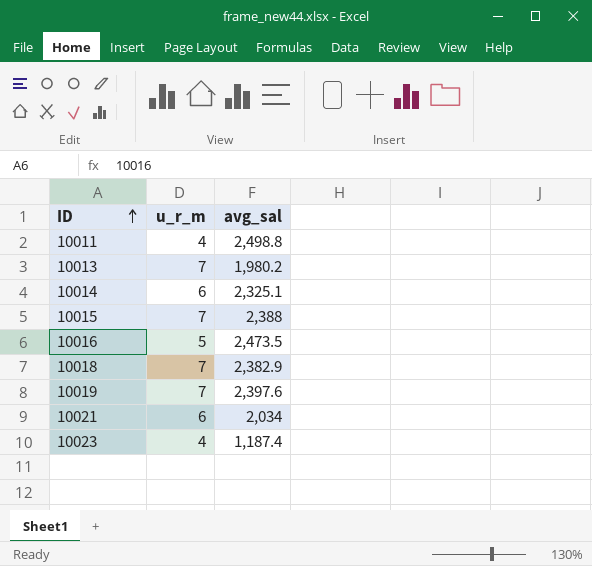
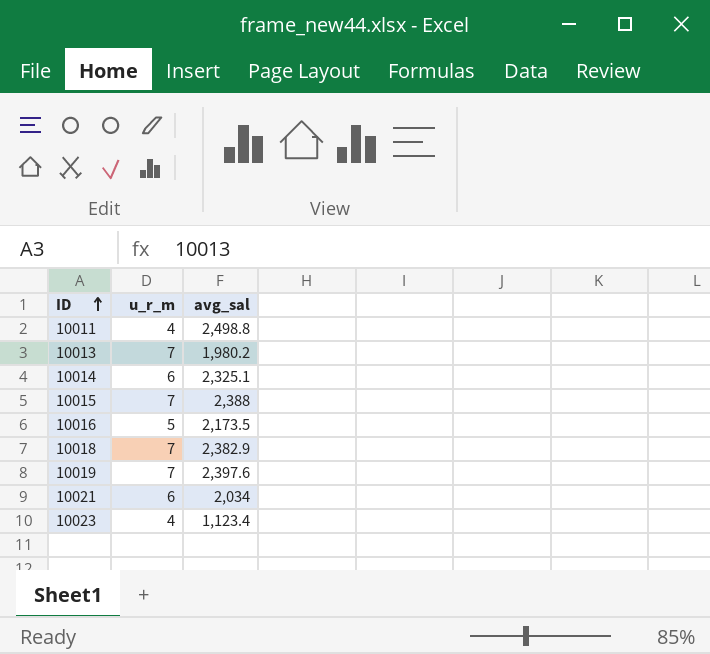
10016 | avg_sal: 2,473.5 -> 2,173.5
10023 | avg_sal: 1,187.4 -> 1,123.4

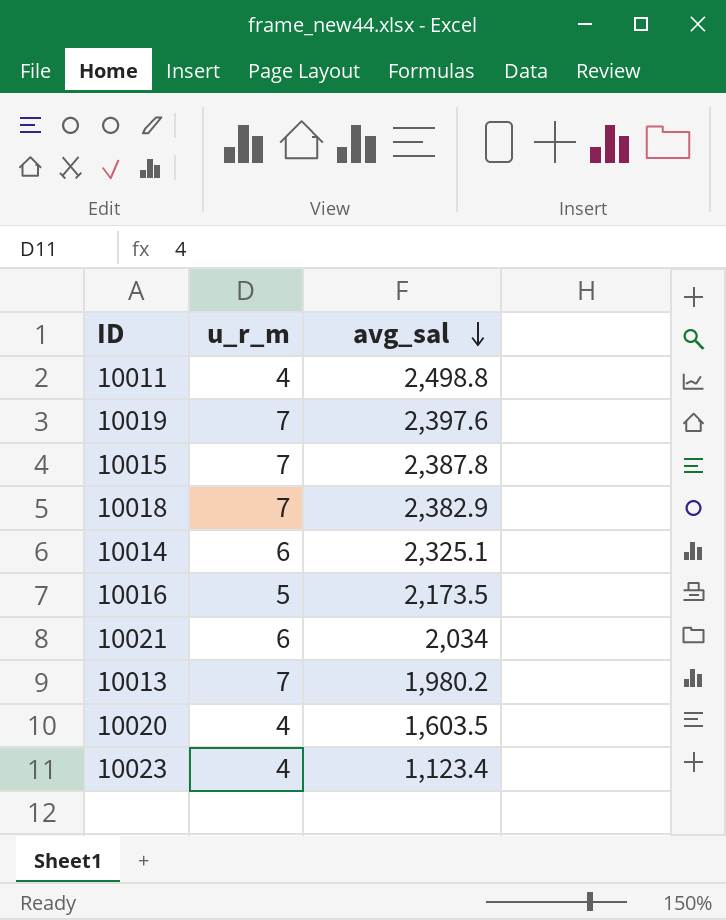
row order: ID ascending -> avg_sal descending
10015 | avg_sal: 2,388 -> 2,387.8
row 10020: none -> 4 | 1,603.5

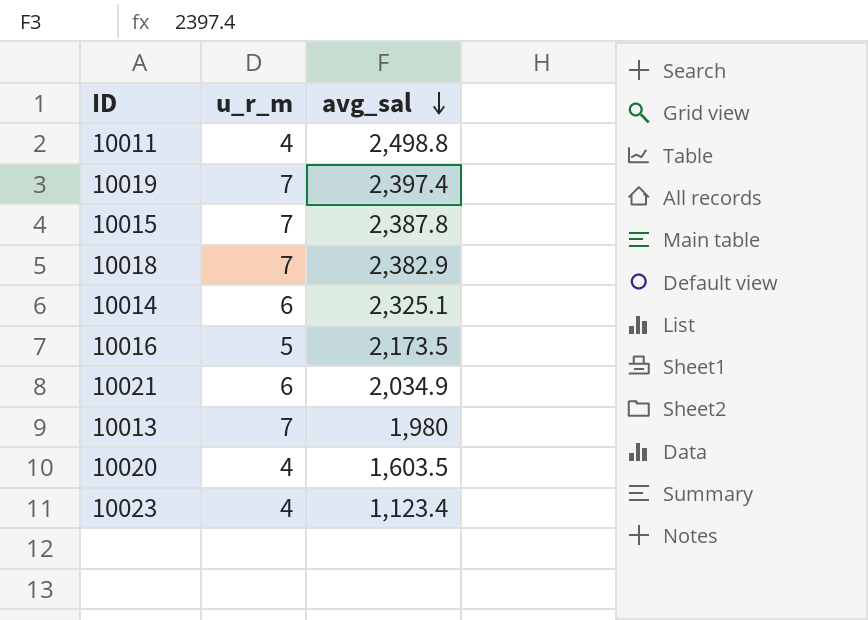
10019 | avg_sal: 2,397.6 -> 2,397.4
10021 | avg_sal: 2,034 -> 2,034.9
10013 | avg_sal: 1,980.2 -> 1,980

